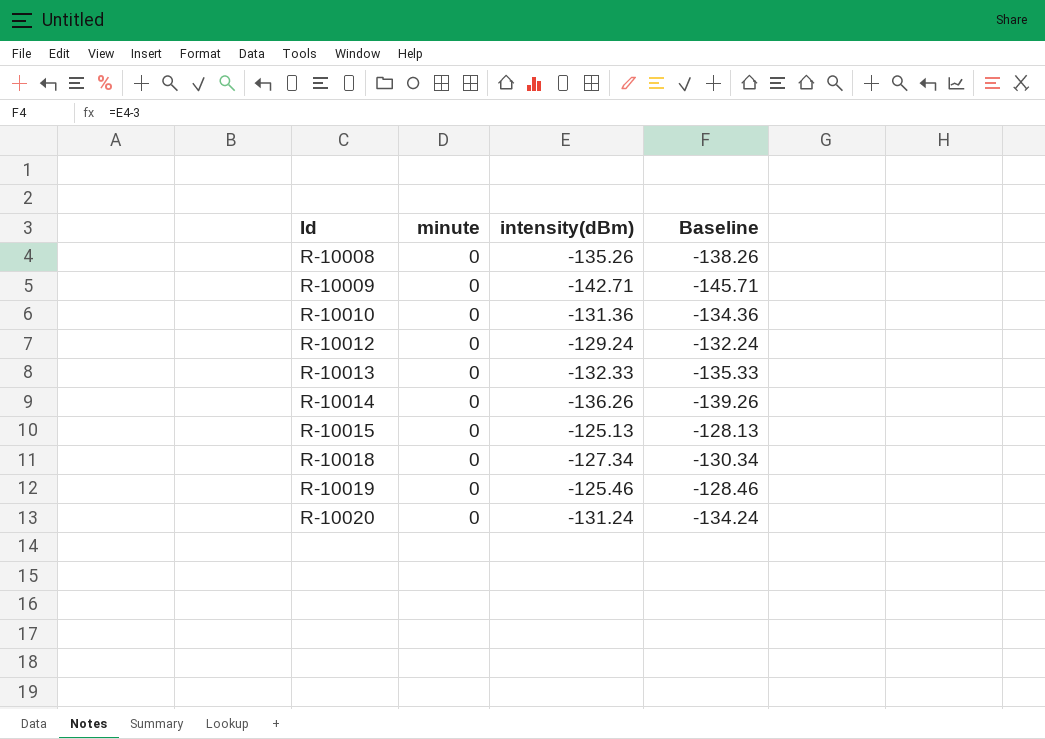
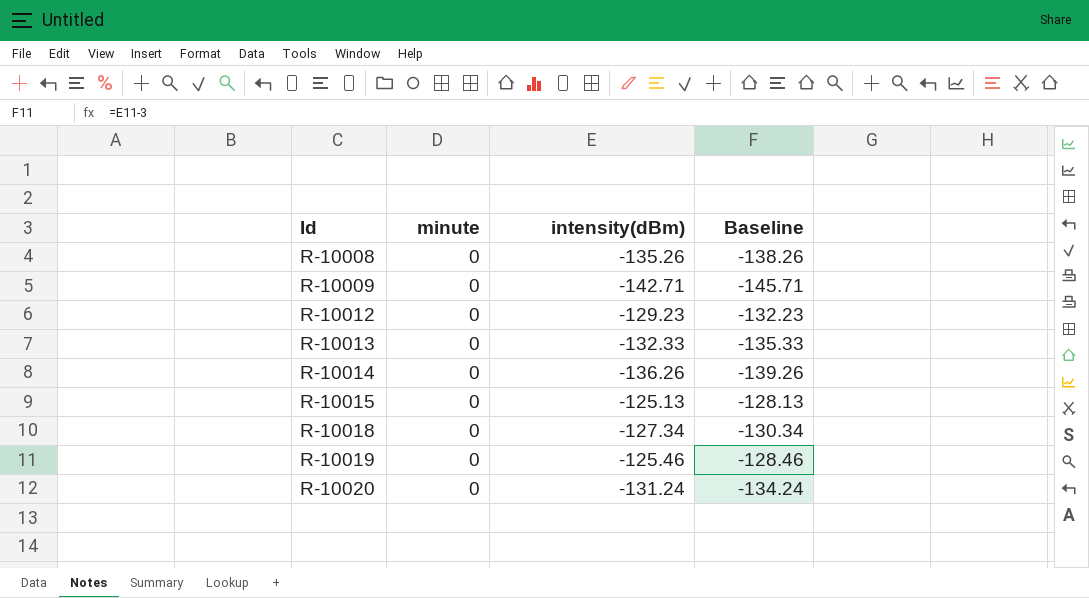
row R-10010: 0 | -131.36 | -134.36 -> none
R-10012 | intensity(dBm): -129.24 -> -129.23
R-10012 | Baseline: -132.24 -> -132.23

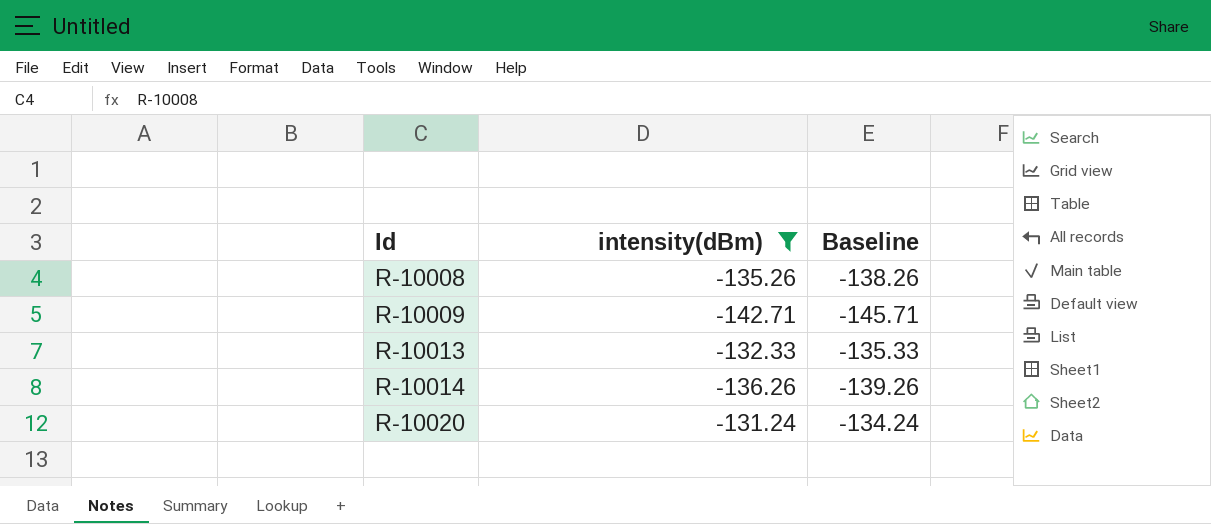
filter: none -> intensity(dBm) <= -131.24
column minute | position: 2 -> none

